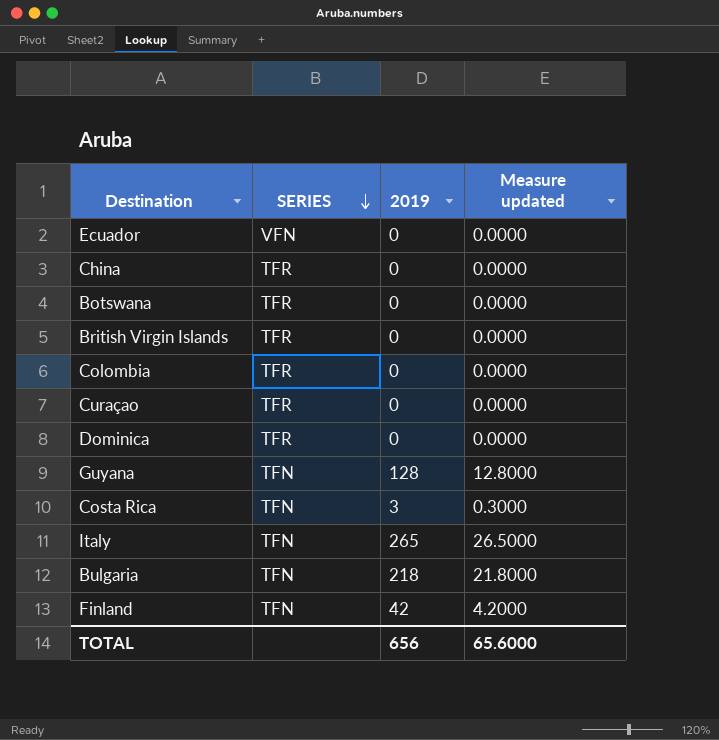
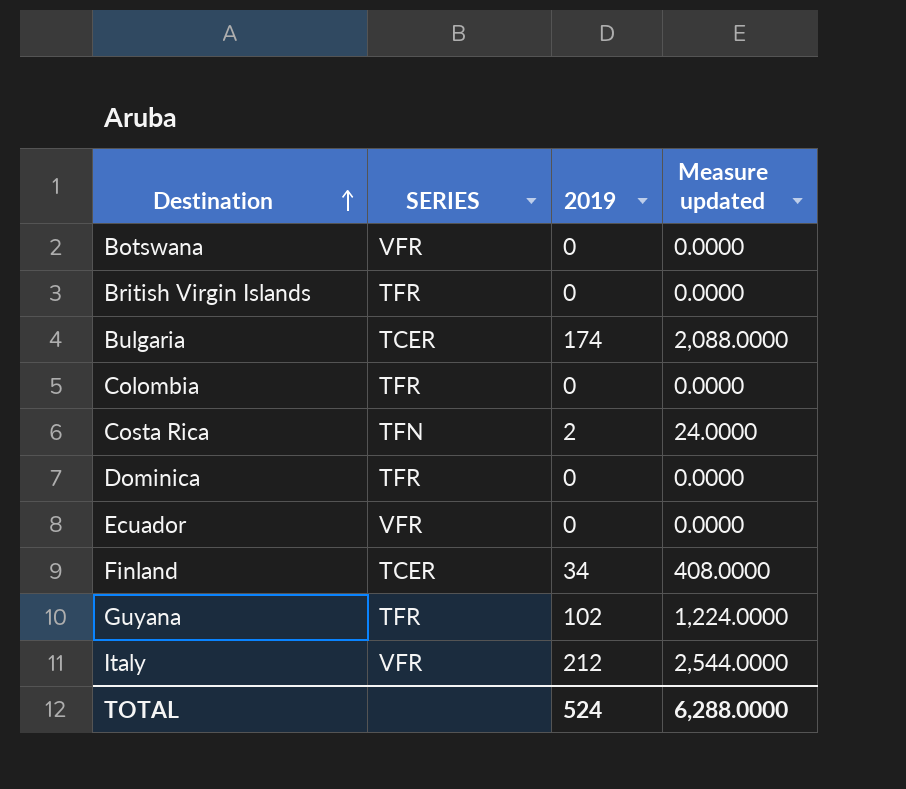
row order: SERIES descending -> Destination ascending
column Measure updated | formula: [2019] * 0.1 -> [2019] * 12
row China: TFR | 0 | 0.0000 -> none
row Curaçao: TFR | 0 | 0.0000 -> none
Botswana | SERIES: TFR -> VFR
Bulgaria | SERIES: TFN -> TCER
Bulgaria | 2019: 218 -> 174
Costa Rica | 2019: 3 -> 2
Ecuador | SERIES: VFN -> VFR
Finland | SERIES: TFN -> TCER
Finland | 2019: 42 -> 34
Guyana | SERIES: TFN -> TFR
Guyana | 2019: 128 -> 102
Italy | SERIES: TFN -> VFR
Italy | 2019: 265 -> 212
TOTAL | 2019: 656 -> 524
TOTAL | Measure updated: 65.6000 -> 6,288.0000

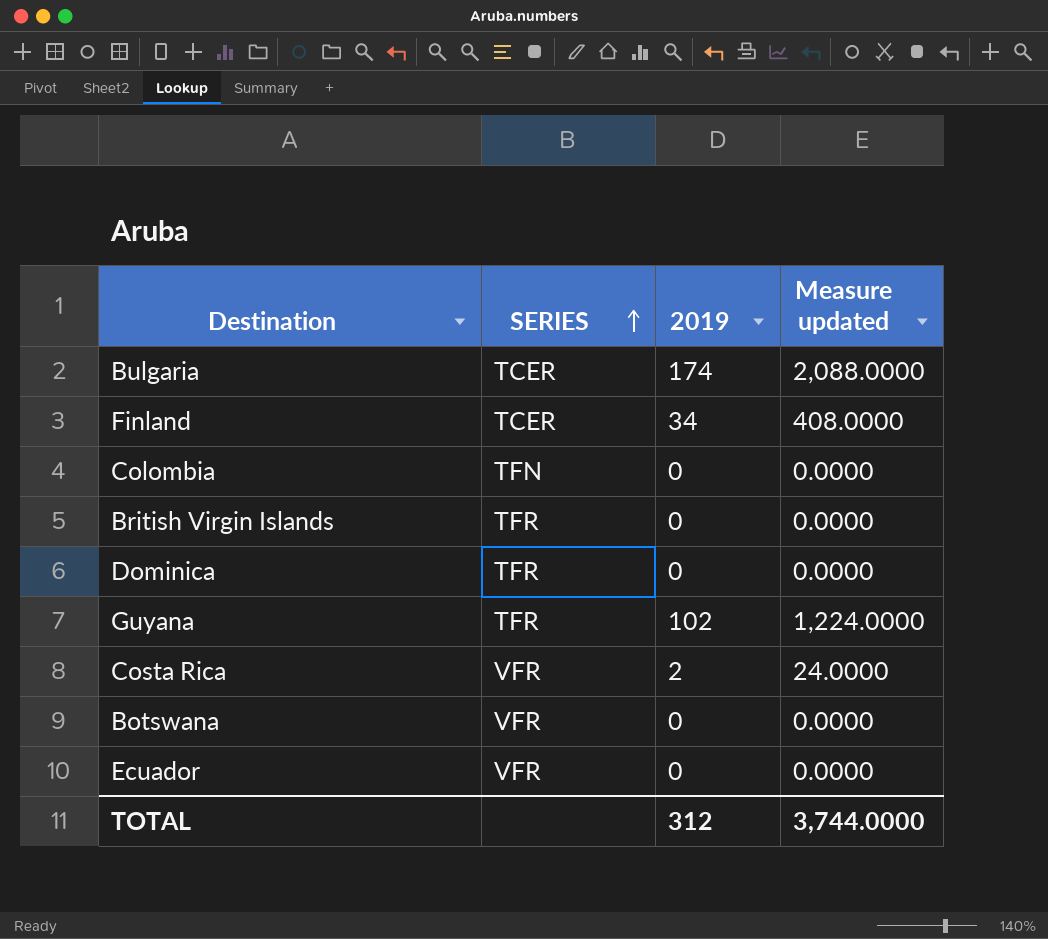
row order: Destination ascending -> SERIES ascending
row Italy: VFR | 212 | 2,544.0000 -> none
Colombia | SERIES: TFR -> TFN
Costa Rica | SERIES: TFN -> VFR
TOTAL | 2019: 524 -> 312
TOTAL | Measure updated: 6,288.0000 -> 3,744.0000

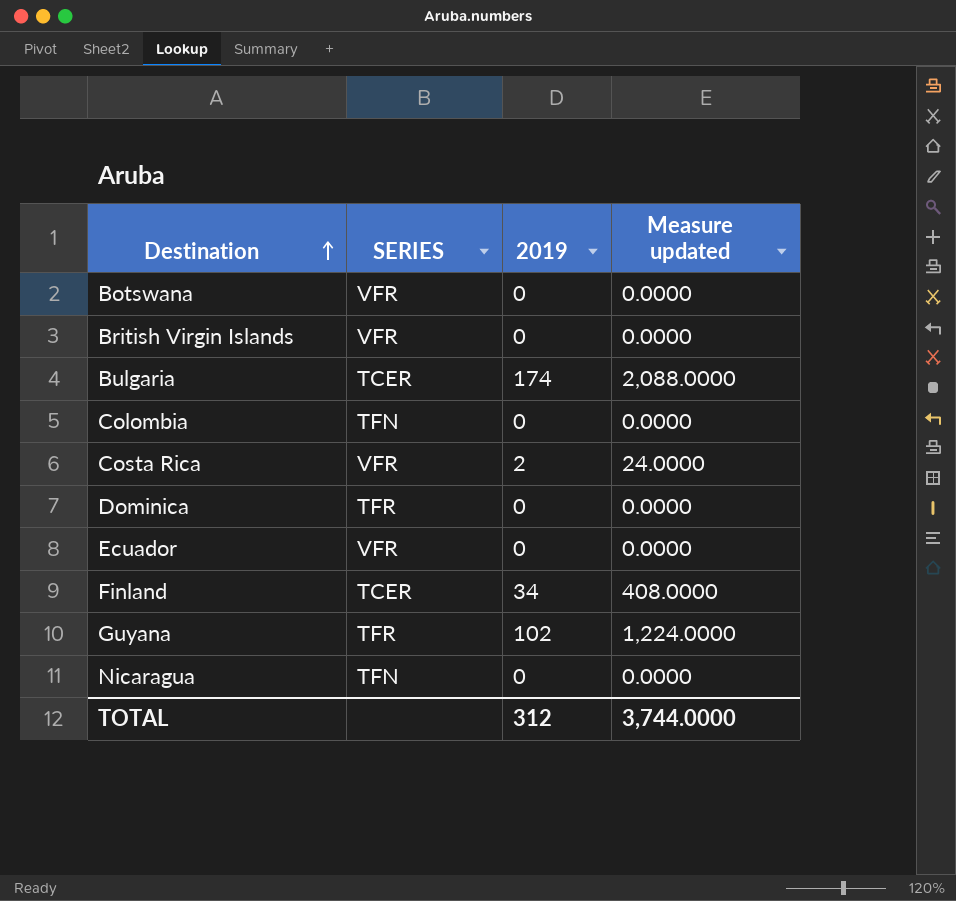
row order: SERIES ascending -> Destination ascending
British Virgin Islands | SERIES: TFR -> VFR
row Nicaragua: none -> TFN | 0 | 0.0000

